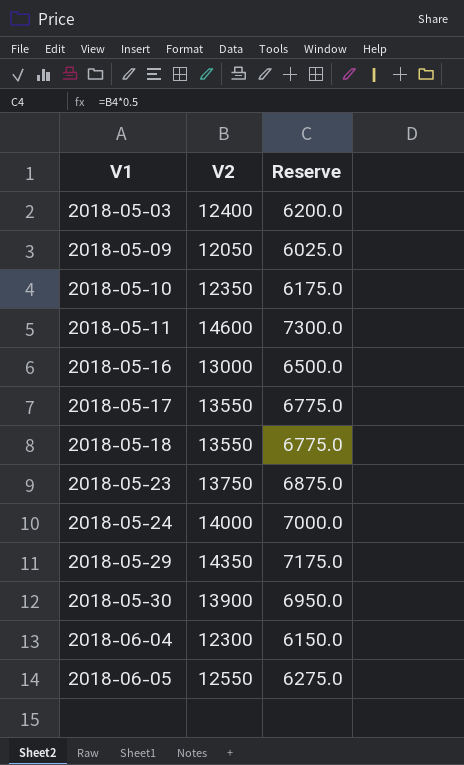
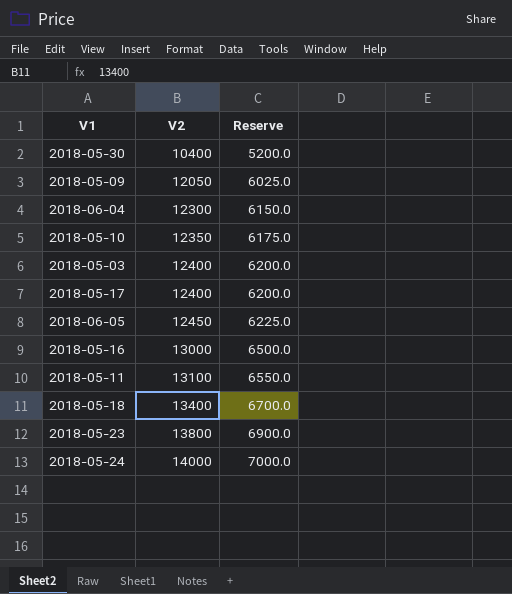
row order: V1 ascending -> V2 ascending
row 2018-05-29: 14350 | 7175.0 -> none
2018-05-30 | V2: 13900 -> 10400
2018-05-30 | Reserve: 6950.0 -> 5200.0
2018-05-17 | V2: 13550 -> 12400
2018-05-17 | Reserve: 6775.0 -> 6200.0
2018-06-05 | V2: 12550 -> 12450
2018-06-05 | Reserve: 6275.0 -> 6225.0
2018-05-11 | V2: 14600 -> 13100
2018-05-11 | Reserve: 7300.0 -> 6550.0
2018-05-18 | V2: 13550 -> 13400
2018-05-18 | Reserve: 6775.0 -> 6700.0
2018-05-23 | V2: 13750 -> 13800
2018-05-23 | Reserve: 6875.0 -> 6900.0

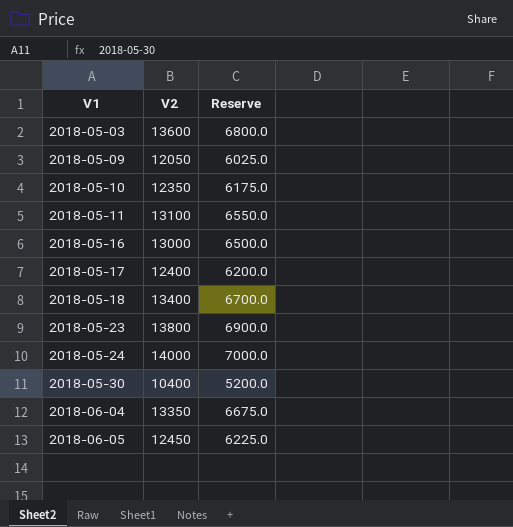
row order: V2 ascending -> V1 ascending
2018-05-03 | V2: 12400 -> 13600
2018-05-03 | Reserve: 6200.0 -> 6800.0
2018-06-04 | V2: 12300 -> 13350
2018-06-04 | Reserve: 6150.0 -> 6675.0

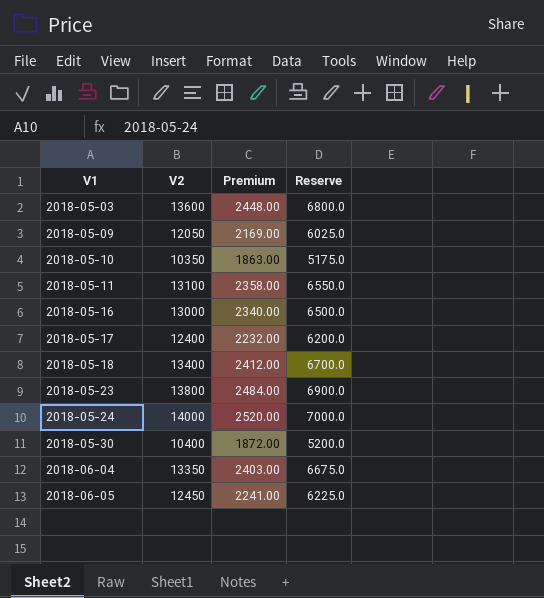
column Premium | formula: none -> [V2] * 0.18
2018-05-10 | V2: 12350 -> 10350
2018-05-10 | Reserve: 6175.0 -> 5175.0

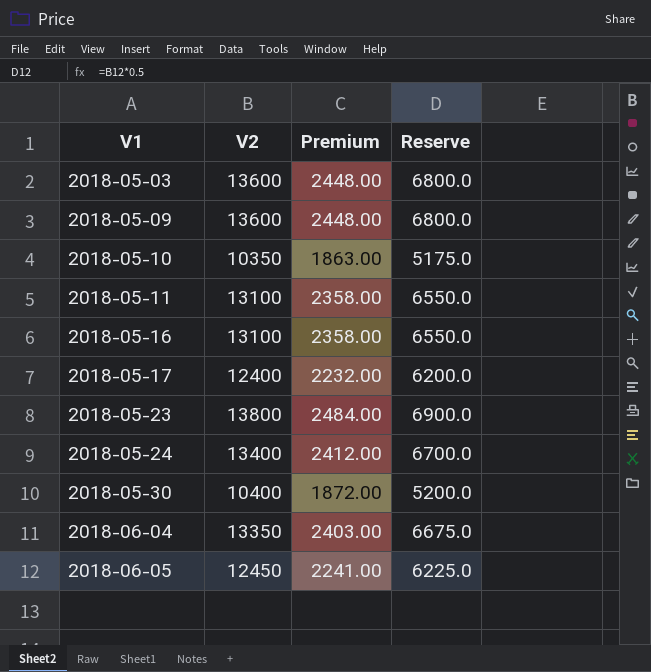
row 2018-05-18: 13400 | 2412.00 | 6700.0 -> none
2018-05-09 | V2: 12050 -> 13600
2018-05-09 | Premium: 2169.00 -> 2448.00
2018-05-09 | Reserve: 6025.0 -> 6800.0
2018-05-16 | V2: 13000 -> 13100
2018-05-16 | Premium: 2340.00 -> 2358.00
2018-05-16 | Reserve: 6500.0 -> 6550.0
2018-05-24 | V2: 14000 -> 13400
2018-05-24 | Premium: 2520.00 -> 2412.00
2018-05-24 | Reserve: 7000.0 -> 6700.0

